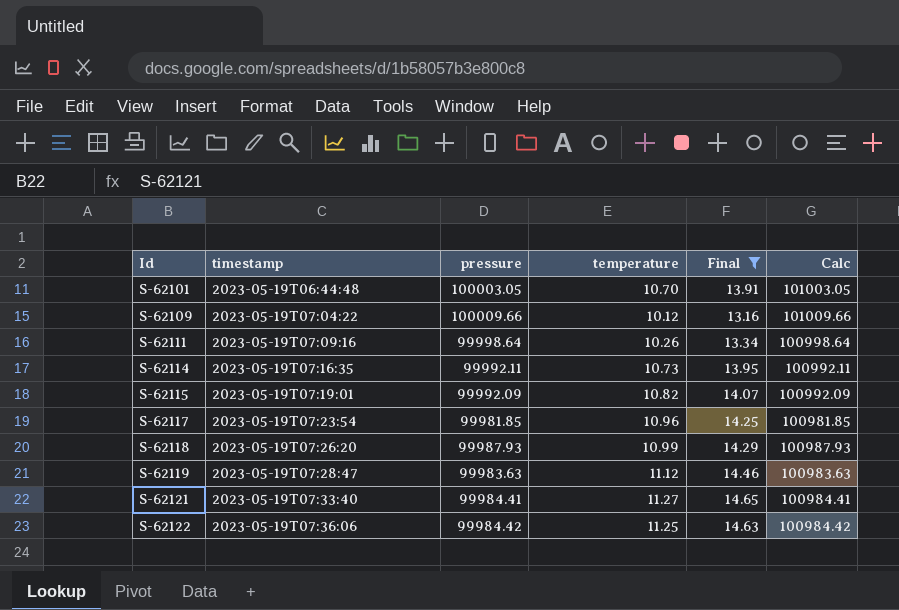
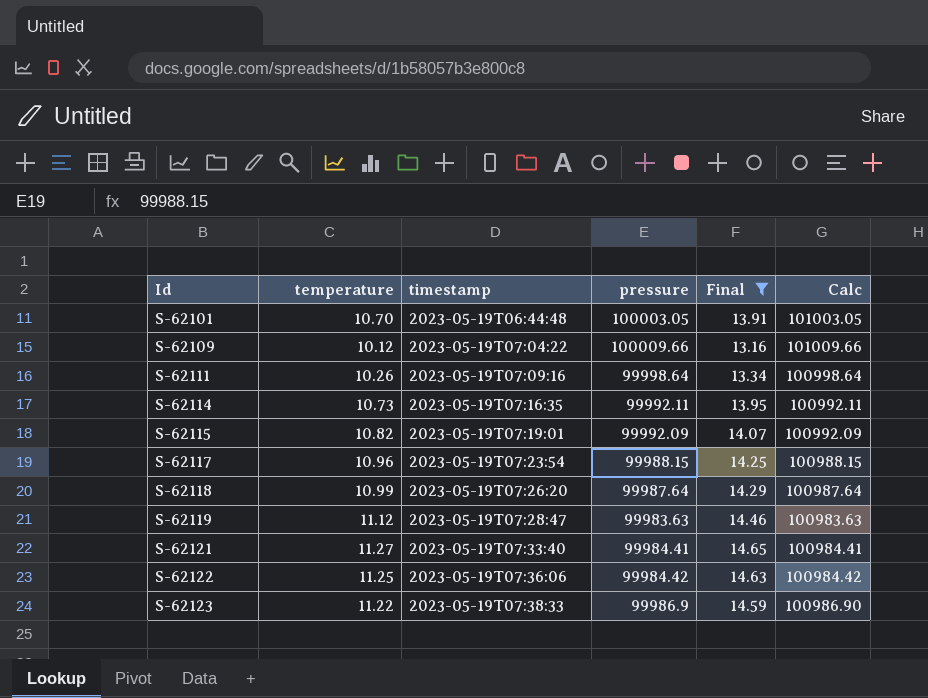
column temperature | position: 4 -> 2
S-62117 | pressure: 99981.85 -> 99988.15
S-62117 | Calc: 100981.85 -> 100988.15
S-62118 | pressure: 99987.93 -> 99987.64
S-62118 | Calc: 100987.93 -> 100987.64
row S-62123: none -> 11.22 | 2023-05-19T07:38:33 | 99986.9 | 14.59 | 100986.90

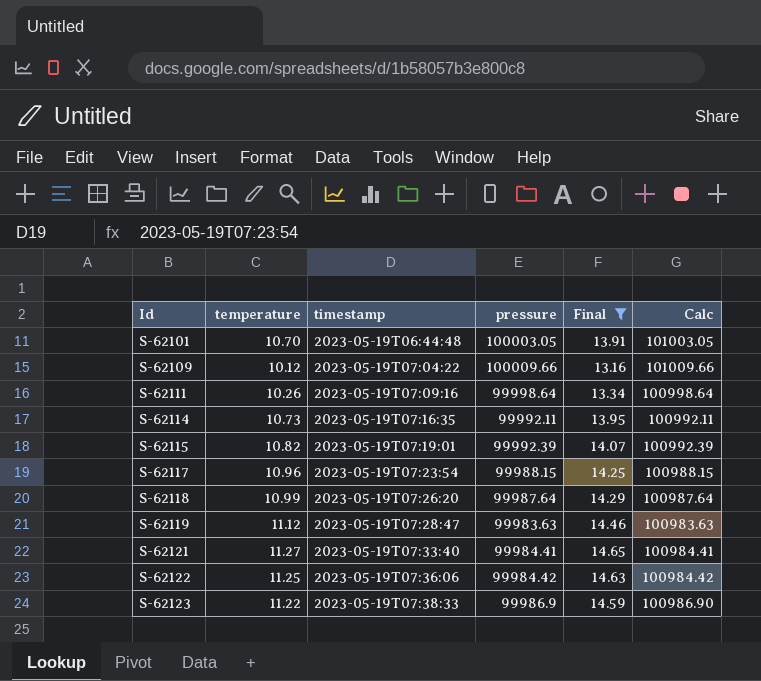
S-62115 | pressure: 99992.09 -> 99992.39
S-62115 | Calc: 100992.09 -> 100992.39

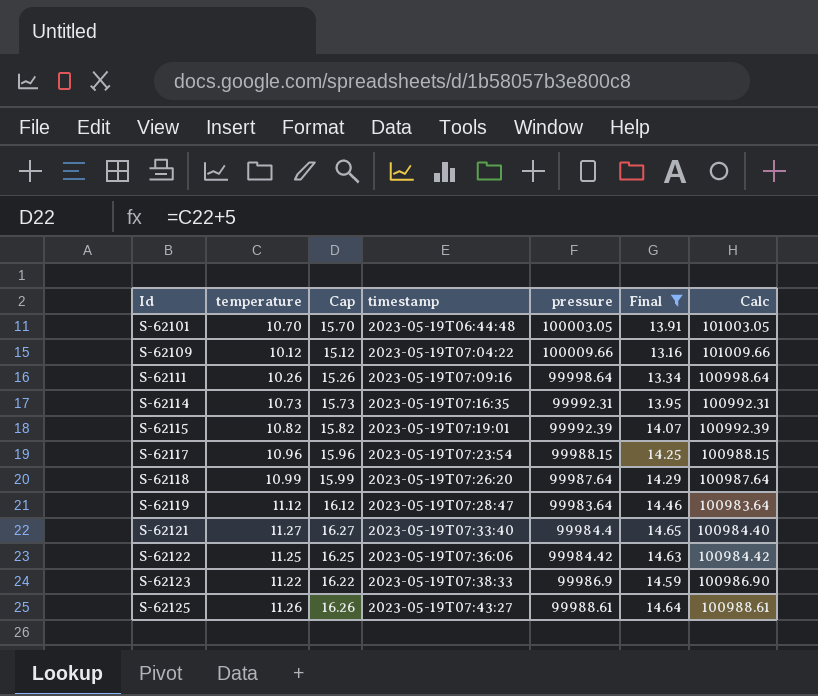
column Cap | formula: none -> [temperature] + 5
S-62114 | pressure: 99992.11 -> 99992.31
S-62114 | Calc: 100992.11 -> 100992.31
S-62119 | pressure: 99983.63 -> 99983.64
S-62119 | Calc: 100983.63 -> 100983.64
S-62121 | pressure: 99984.41 -> 99984.4
S-62121 | Calc: 100984.41 -> 100984.40
row S-62125: none -> 11.26 | 16.26 | 2023-05-19T07:43:27 | 99988.61 | 14.64 | 100988.61

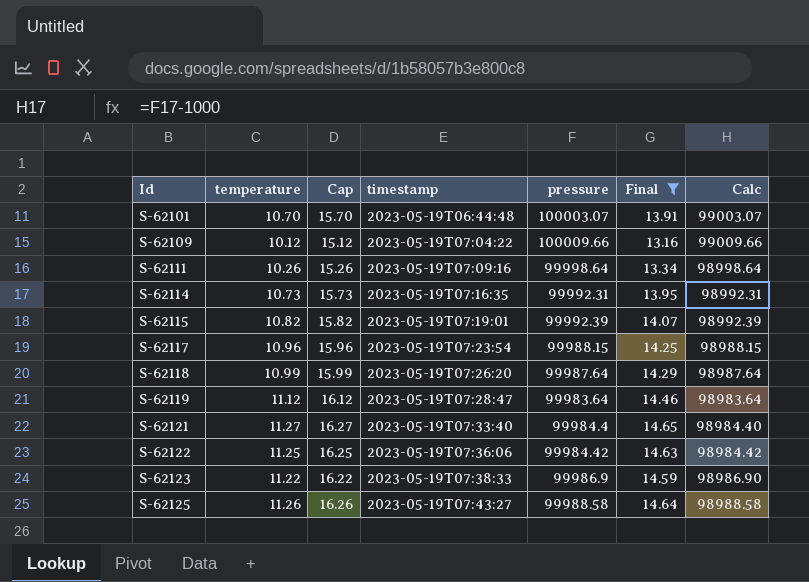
column Calc | formula: [pressure] + 1000 -> [pressure] - 1000
S-62101 | pressure: 100003.05 -> 100003.07
S-62125 | pressure: 99988.61 -> 99988.58

